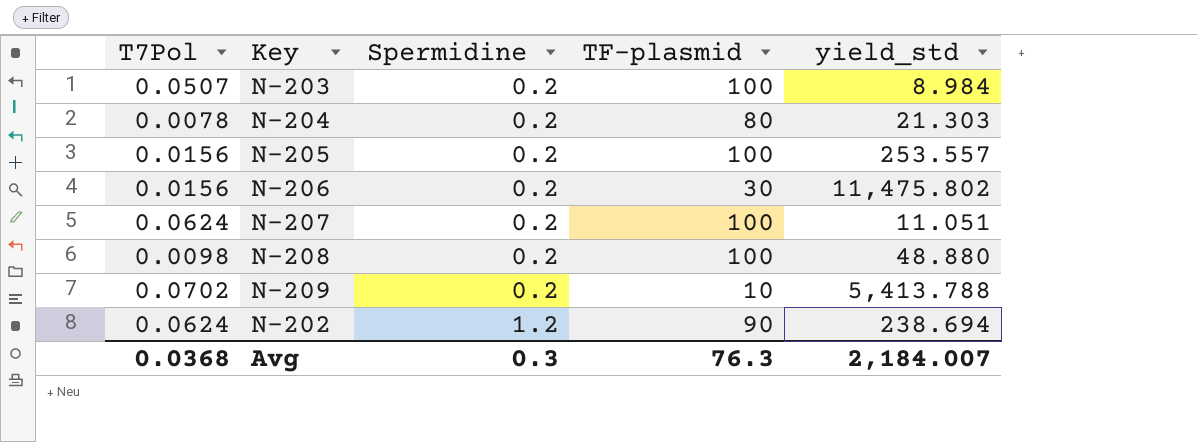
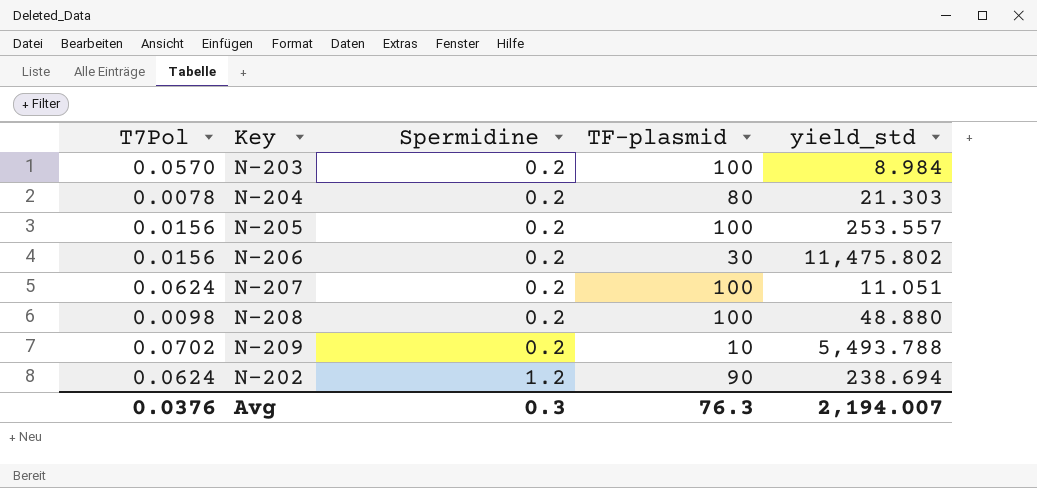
N-203 | T7Pol: 0.0507 -> 0.0570
N-209 | yield_std: 5,413.788 -> 5,493.788
Avg | T7Pol: 0.0368 -> 0.0376
Avg | yield_std: 2,184.007 -> 2,194.007

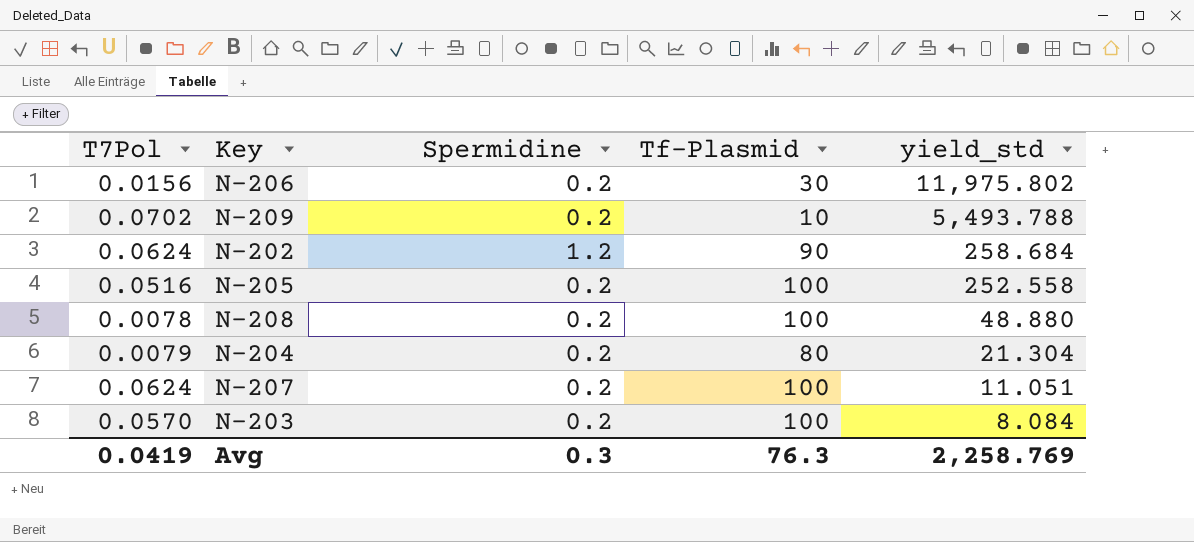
row order: Spermidine ascending -> yield_std descending
column name: TF-plasmid -> Tf-Plasmid
N-206 | yield_std: 11,475.802 -> 11,975.802
N-202 | yield_std: 238.694 -> 258.684
N-205 | T7Pol: 0.0156 -> 0.0516
N-205 | yield_std: 253.557 -> 252.558
N-208 | T7Pol: 0.0098 -> 0.0078
N-204 | T7Pol: 0.0078 -> 0.0079
N-204 | yield_std: 21.303 -> 21.304
N-203 | yield_std: 8.984 -> 8.084
Avg | T7Pol: 0.0376 -> 0.0419
Avg | yield_std: 2,194.007 -> 2,258.769

